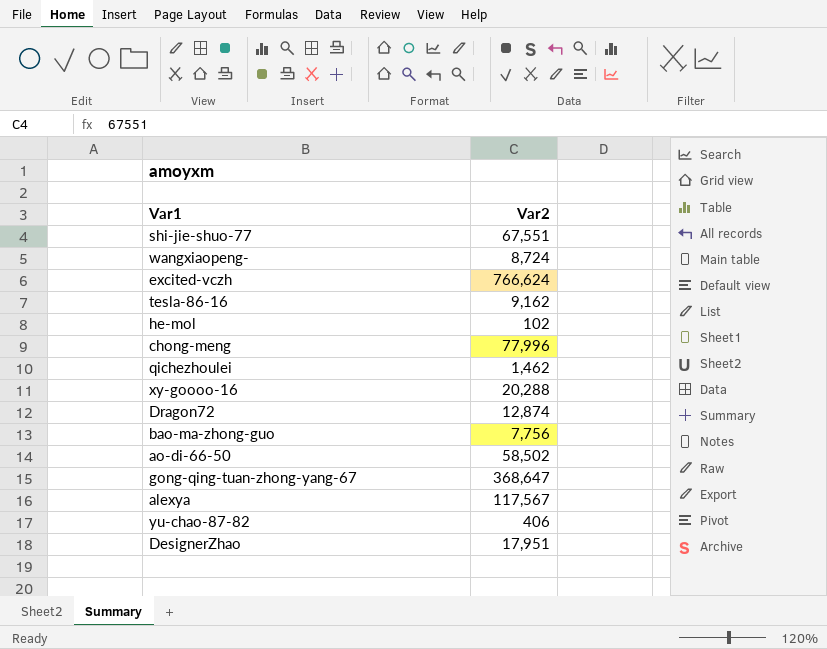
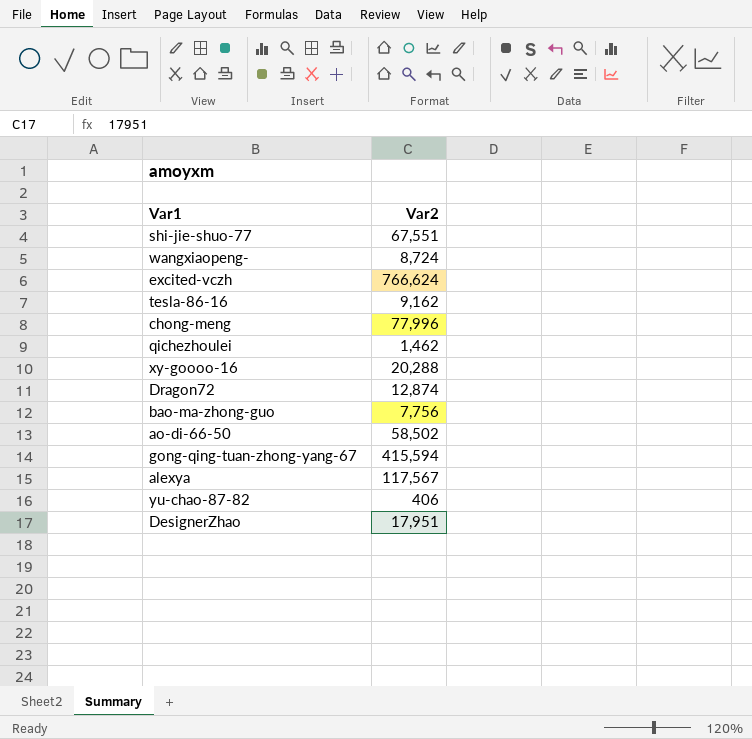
row he-mol: 102 -> none
gong-qing-tuan-zhong-yang-67 | Var2: 368,647 -> 415,594

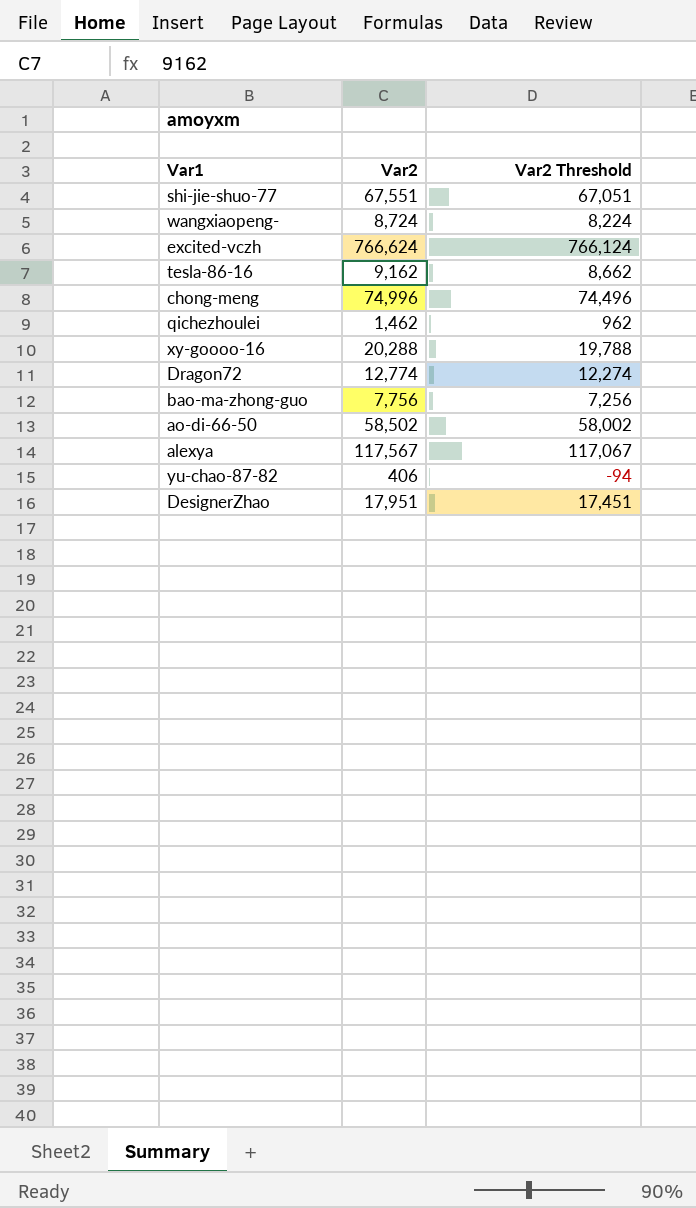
column Var2 Threshold | formula: none -> [Var2] - 500
row gong-qing-tuan-zhong-yang-67: 415,594 -> none
chong-meng | Var2: 77,996 -> 74,996
Dragon72 | Var2: 12,874 -> 12,774

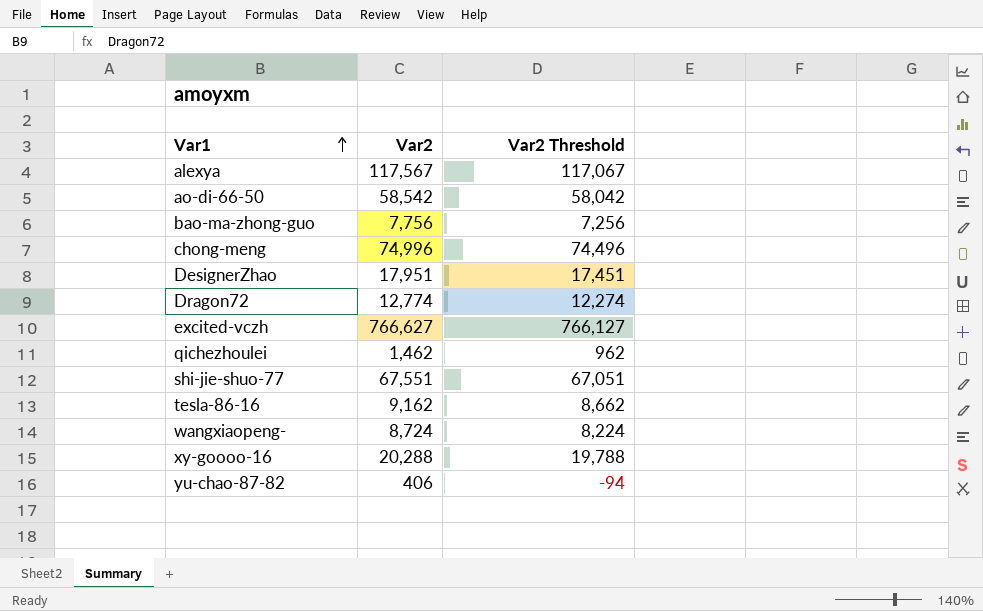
row order: none -> Var1 ascending
ao-di-66-50 | Var2: 58,502 -> 58,542
ao-di-66-50 | Var2 Threshold: 58,002 -> 58,042
excited-vczh | Var2: 766,624 -> 766,627
excited-vczh | Var2 Threshold: 766,124 -> 766,127

